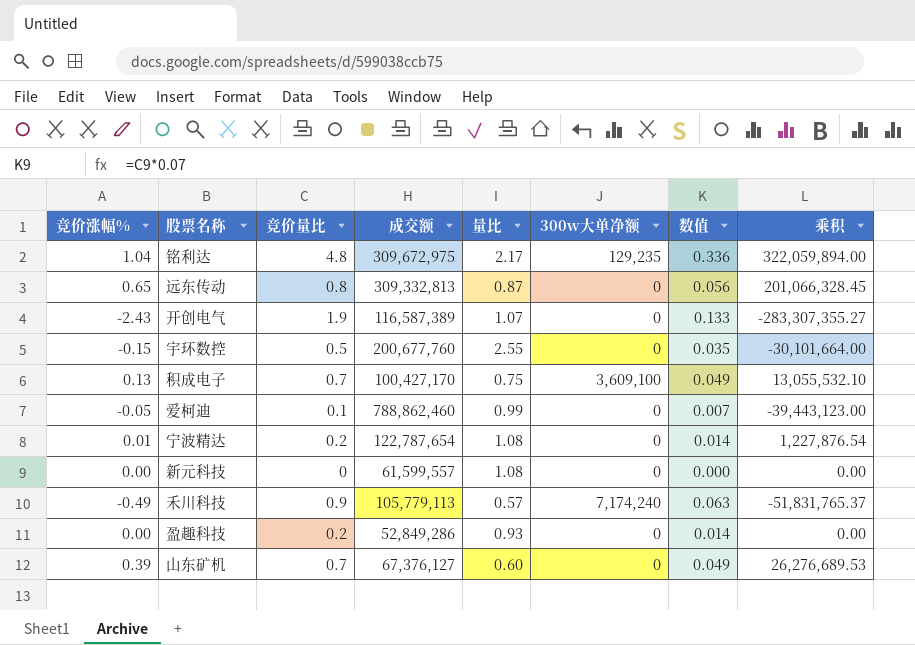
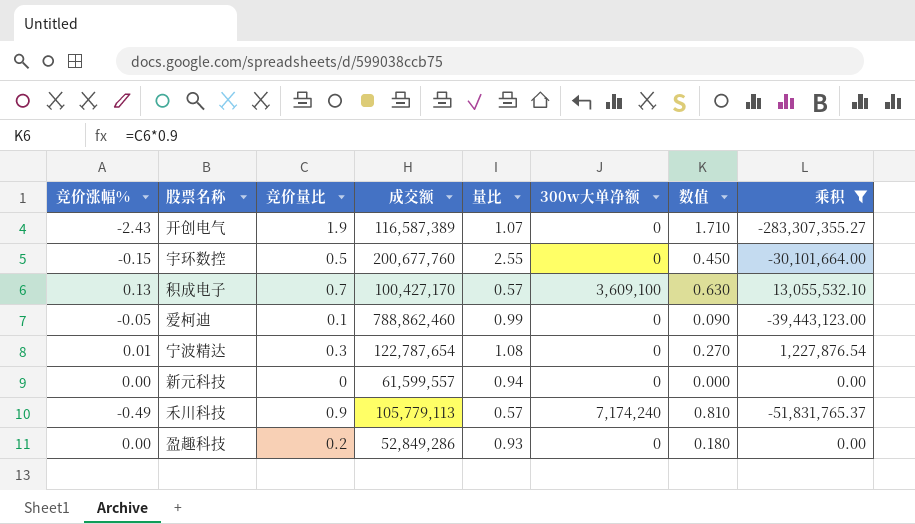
filter: none -> 乘积 <= 13,055,532.10
column 数值 | formula: [竞价量比] * 0.07 -> [竞价量比] * 0.9
积成电子 | 量比: 0.75 -> 0.57
宁波精达 | 竞价量比: 0.2 -> 0.3
新元科技 | 量比: 1.08 -> 0.94

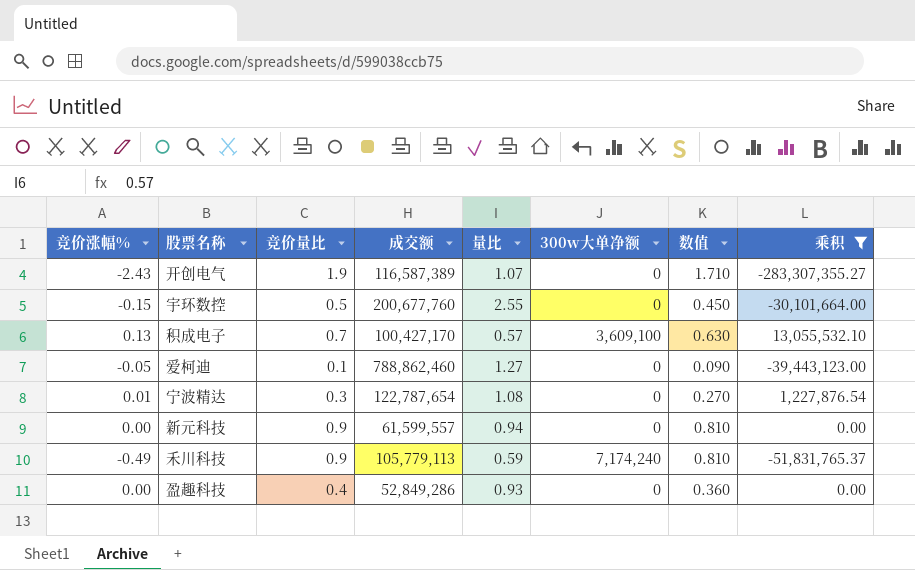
爱柯迪 | 量比: 0.99 -> 1.27
新元科技 | 竞价量比: 0 -> 0.9
新元科技 | 数值: 0.000 -> 0.810
禾川科技 | 量比: 0.57 -> 0.59
盈趣科技 | 竞价量比: 0.2 -> 0.4
盈趣科技 | 数值: 0.180 -> 0.360

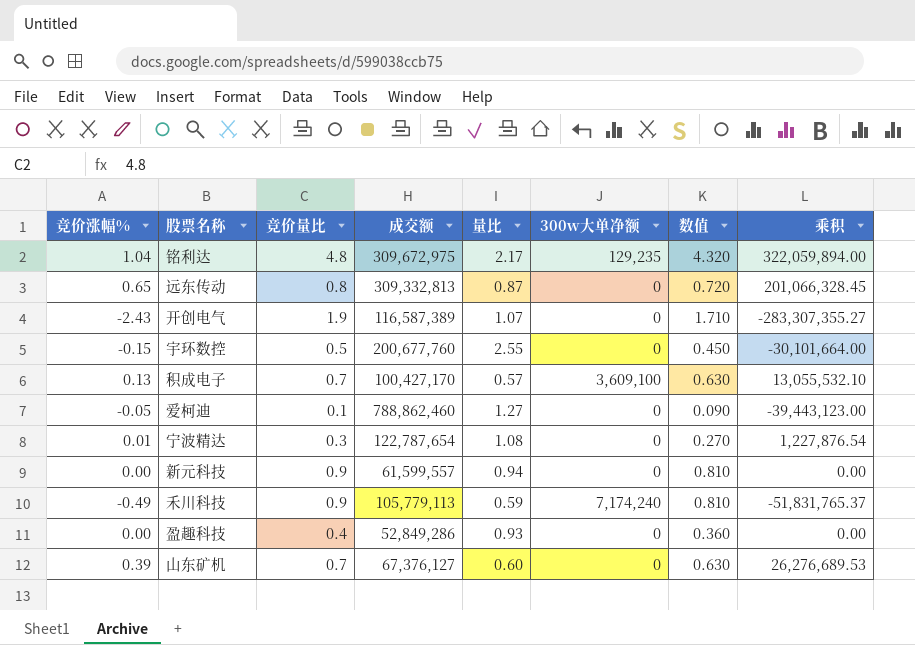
filter: 乘积 <= 13,055,532.10 -> none

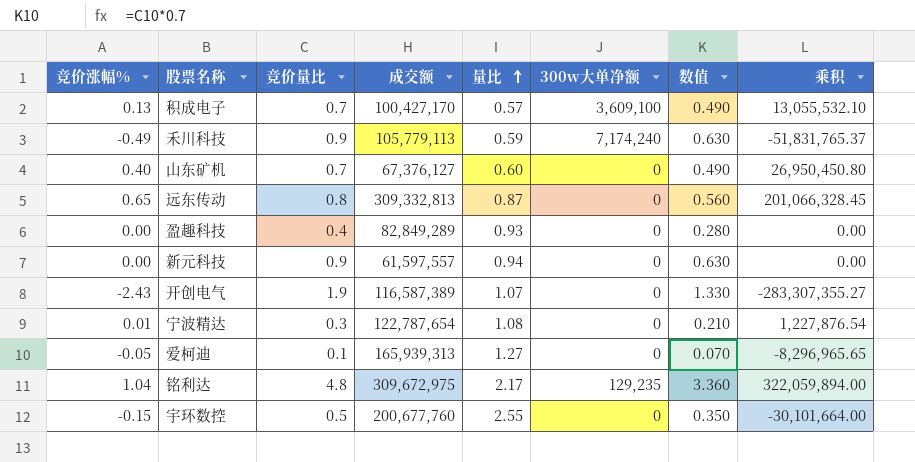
row order: none -> 量比 ascending
column 数值 | formula: [竞价量比] * 0.9 -> [竞价量比] * 0.7
山东矿机 | 竞价涨幅%: 0.39 -> 0.40
山东矿机 | 乘积: 26,276,689.53 -> 26,950,450.80
盈趣科技 | 成交额: 52,849,286 -> 82,849,289
新元科技 | 成交额: 61,599,557 -> 61,597,557
爱柯迪 | 成交额: 788,862,460 -> 165,939,313
爱柯迪 | 乘积: -39,443,123.00 -> -8,296,965.65

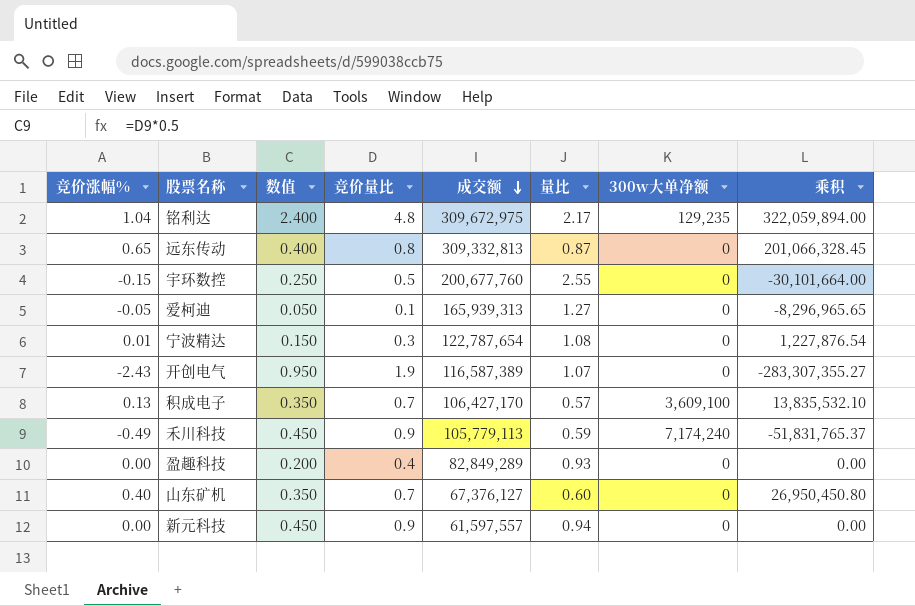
row order: 量比 ascending -> 成交额 descending
column 数值 | formula: [竞价量比] * 0.7 -> [竞价量比] * 0.5
column 数值 | position: 7 -> 3
积成电子 | 成交额: 100,427,170 -> 106,427,170
积成电子 | 乘积: 13,055,532.10 -> 13,835,532.10

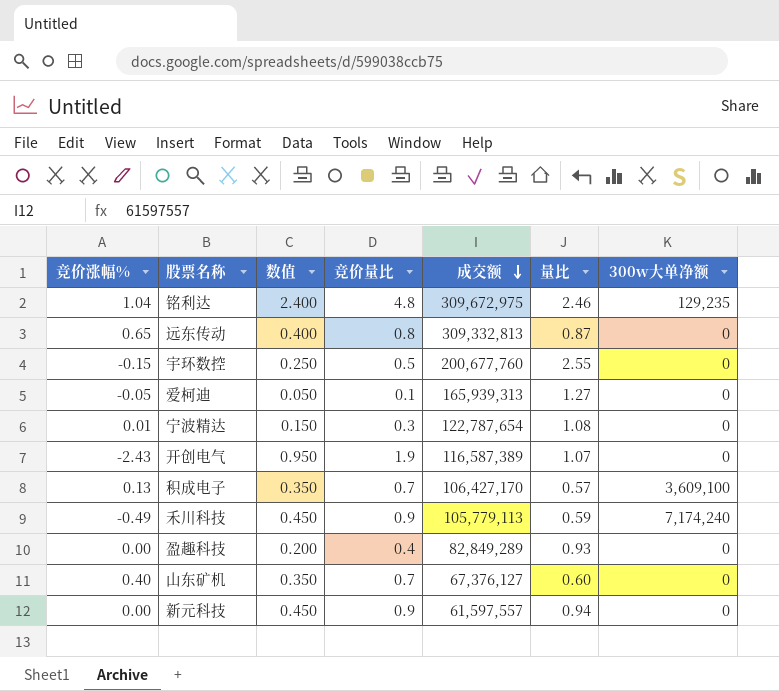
column 乘积 | formula: [竞价涨幅%] * [成交额] -> none
铭利达 | 量比: 2.17 -> 2.46

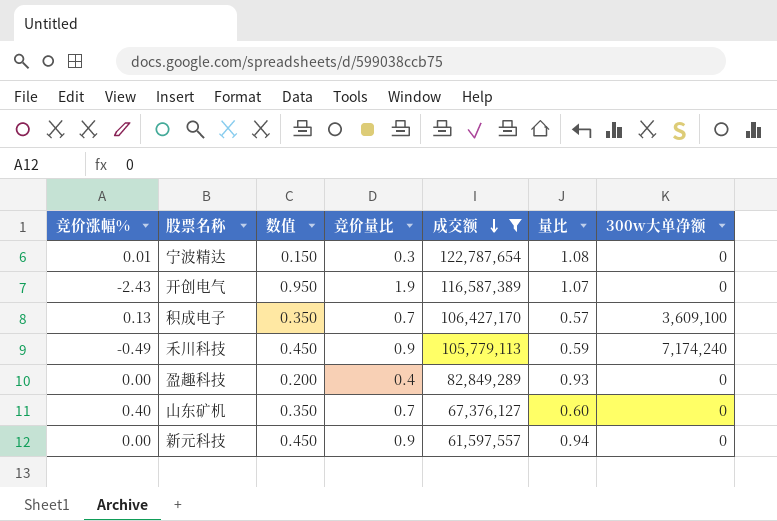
filter: none -> 成交额 <= 122,787,654

